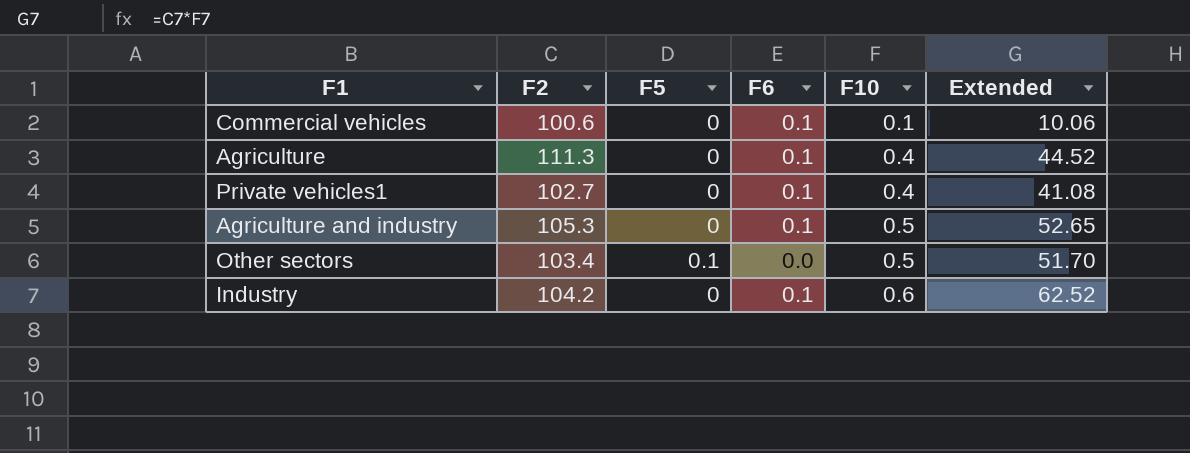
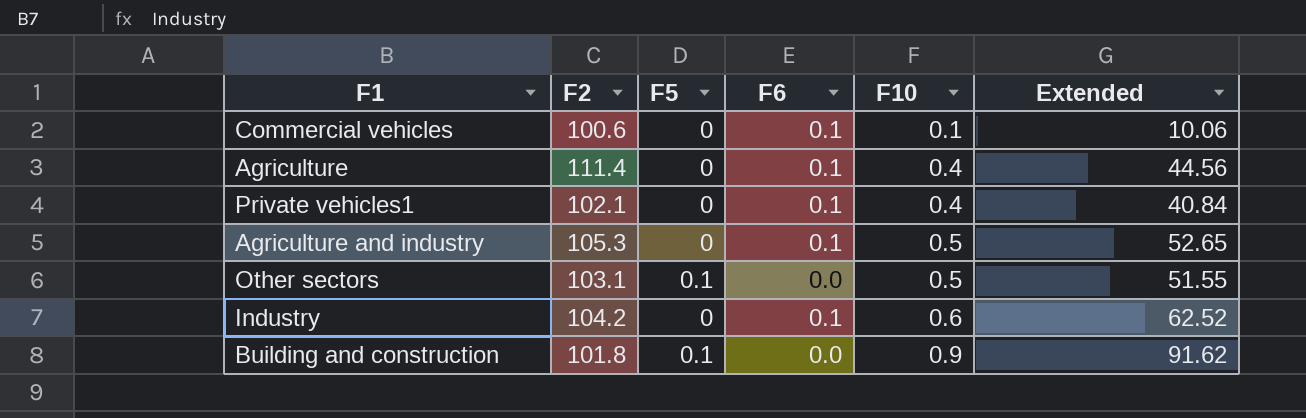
Agriculture | F2: 111.3 -> 111.4
Agriculture | Extended: 44.52 -> 44.56
Private vehicles1 | F2: 102.7 -> 102.1
Private vehicles1 | Extended: 41.08 -> 40.84
Other sectors | F2: 103.4 -> 103.1
Other sectors | Extended: 51.70 -> 51.55
row Building and construction: none -> 101.8 | 0.1 | 0.0 | 0.9 | 91.62

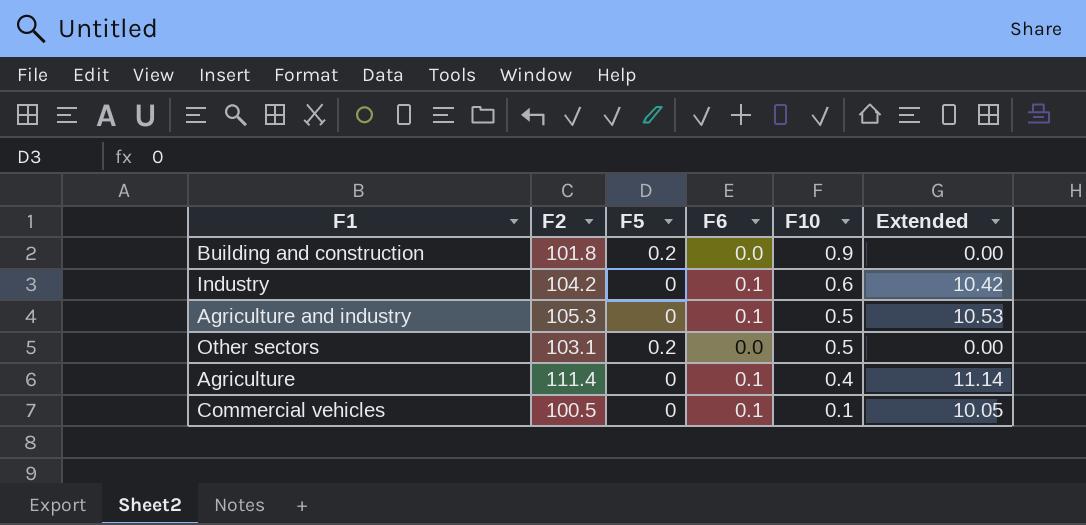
row order: F10 ascending -> F10 descending
column Extended | formula: [F2] * [F10] -> [F2] * [F6]
row Private vehicles1: 102.1 | 0 | 0.1 | 0.4 | 40.84 -> none
Building and construction | F5: 0.1 -> 0.2
Other sectors | F5: 0.1 -> 0.2
Commercial vehicles | F2: 100.6 -> 100.5

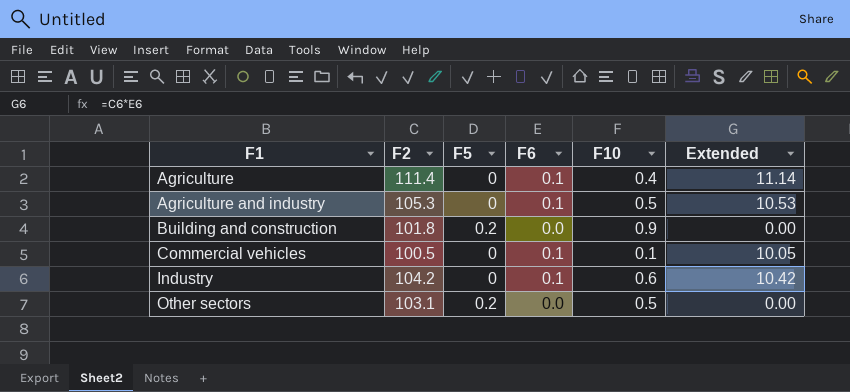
row order: F10 descending -> F1 ascending

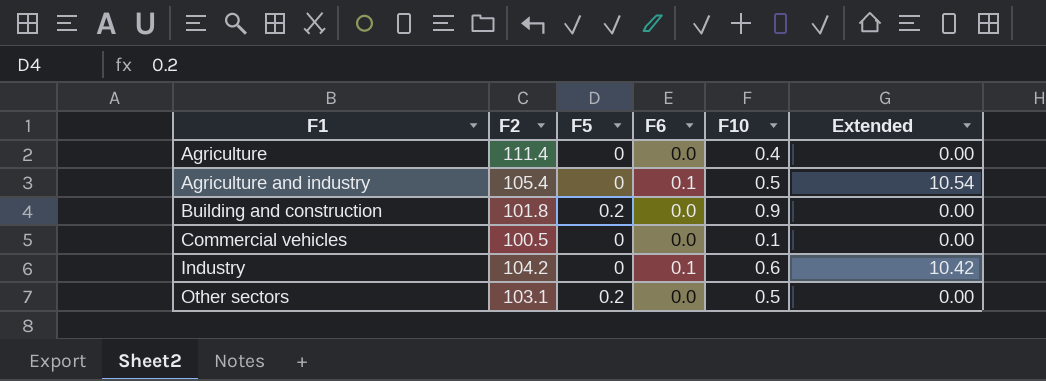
Agriculture | F6: 0.1 -> 0.0
Agriculture | Extended: 11.14 -> 0.00
Agriculture and industry | F2: 105.3 -> 105.4
Agriculture and industry | Extended: 10.53 -> 10.54
Commercial vehicles | F6: 0.1 -> 0.0
Commercial vehicles | Extended: 10.05 -> 0.00

